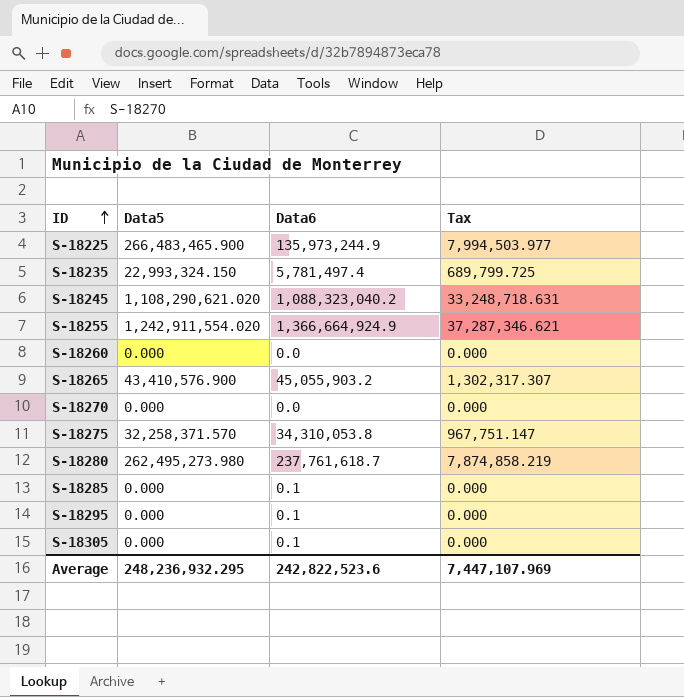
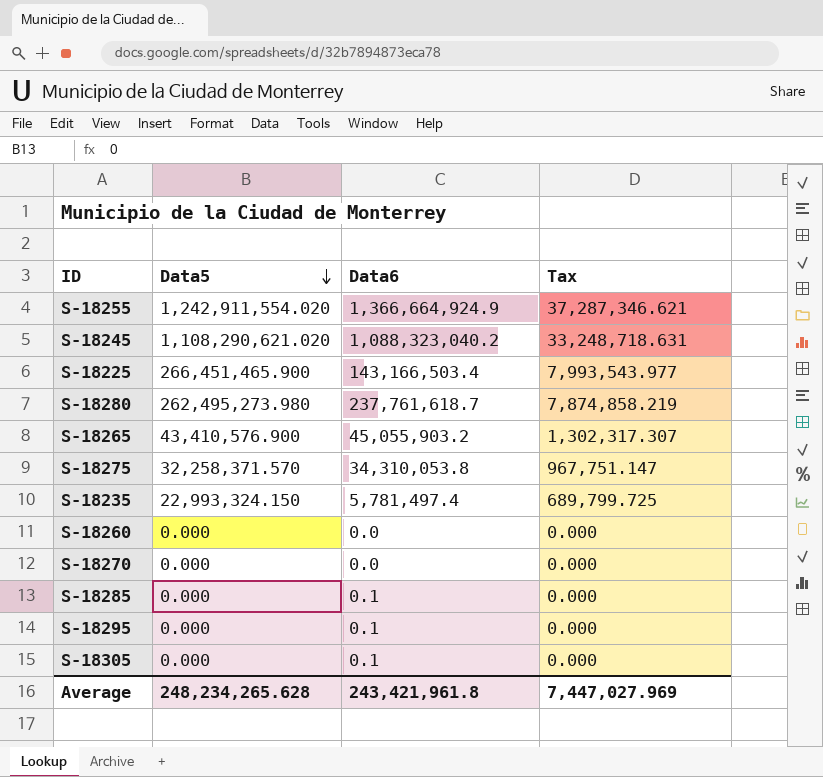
row order: ID ascending -> Data5 descending
S-18225 | Data5: 266,483,465.900 -> 266,451,465.900
S-18225 | Data6: 135,973,244.9 -> 143,166,503.4
S-18225 | Tax: 7,994,503.977 -> 7,993,543.977
Average | Data5: 248,236,932.295 -> 248,234,265.628
Average | Data6: 242,822,523.6 -> 243,421,961.8
Average | Tax: 7,447,107.969 -> 7,447,027.969

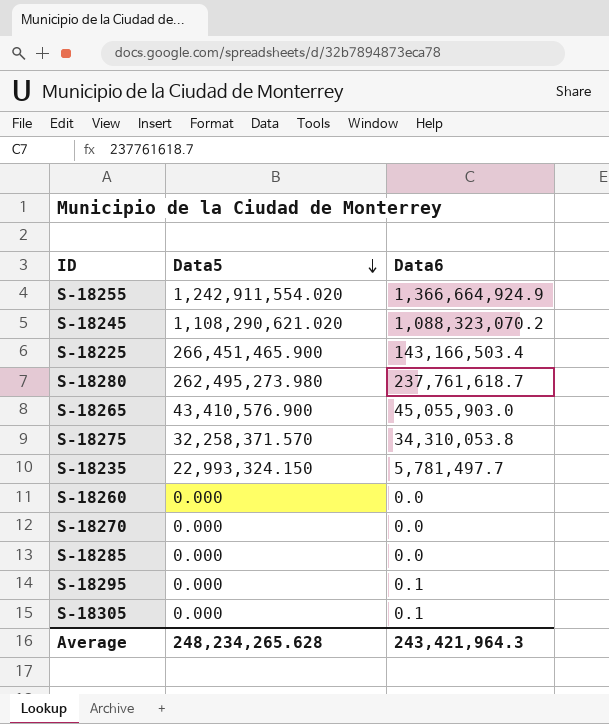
column Tax | formula: [Data5] * 0.03 -> none
S-18245 | Data6: 1,088,323,040.2 -> 1,088,323,070.2
S-18265 | Data6: 45,055,903.2 -> 45,055,903.0
S-18235 | Data6: 5,781,497.4 -> 5,781,497.7
S-18285 | Data6: 0.1 -> 0.0
Average | Data6: 243,421,961.8 -> 243,421,964.3

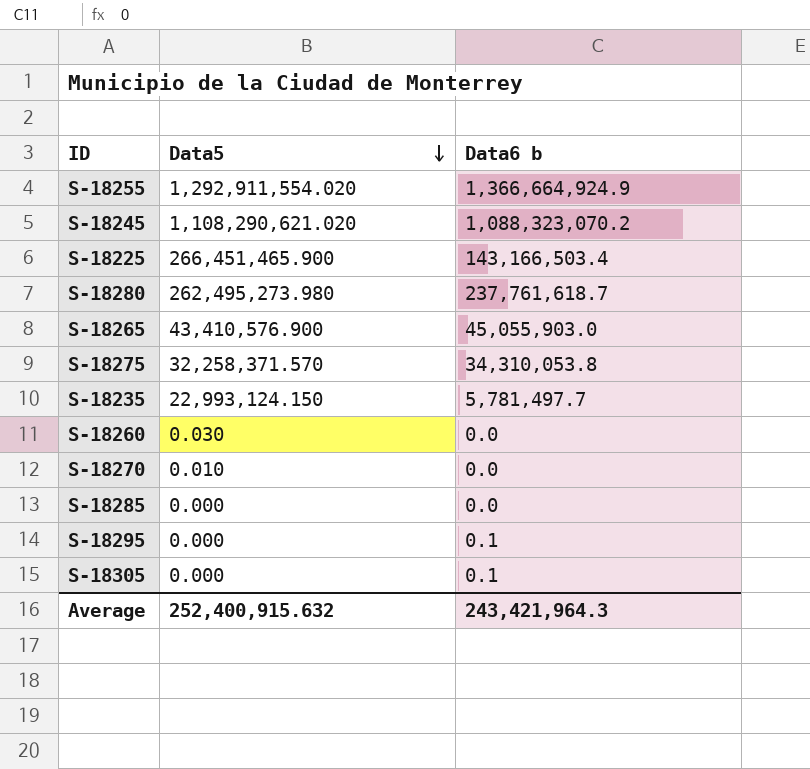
column name: Data6 -> Data6 b
S-18255 | Data5: 1,242,911,554.020 -> 1,292,911,554.020
S-18235 | Data5: 22,993,324.150 -> 22,993,124.150
S-18260 | Data5: 0.000 -> 0.030
S-18270 | Data5: 0.000 -> 0.010
Average | Data5: 248,234,265.628 -> 252,400,915.632

